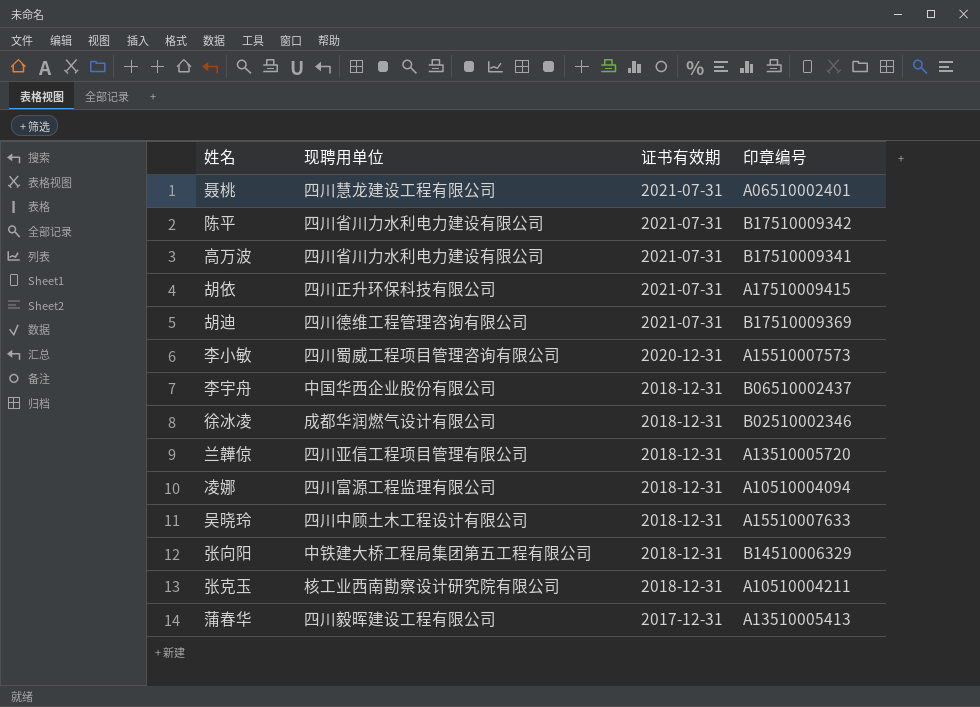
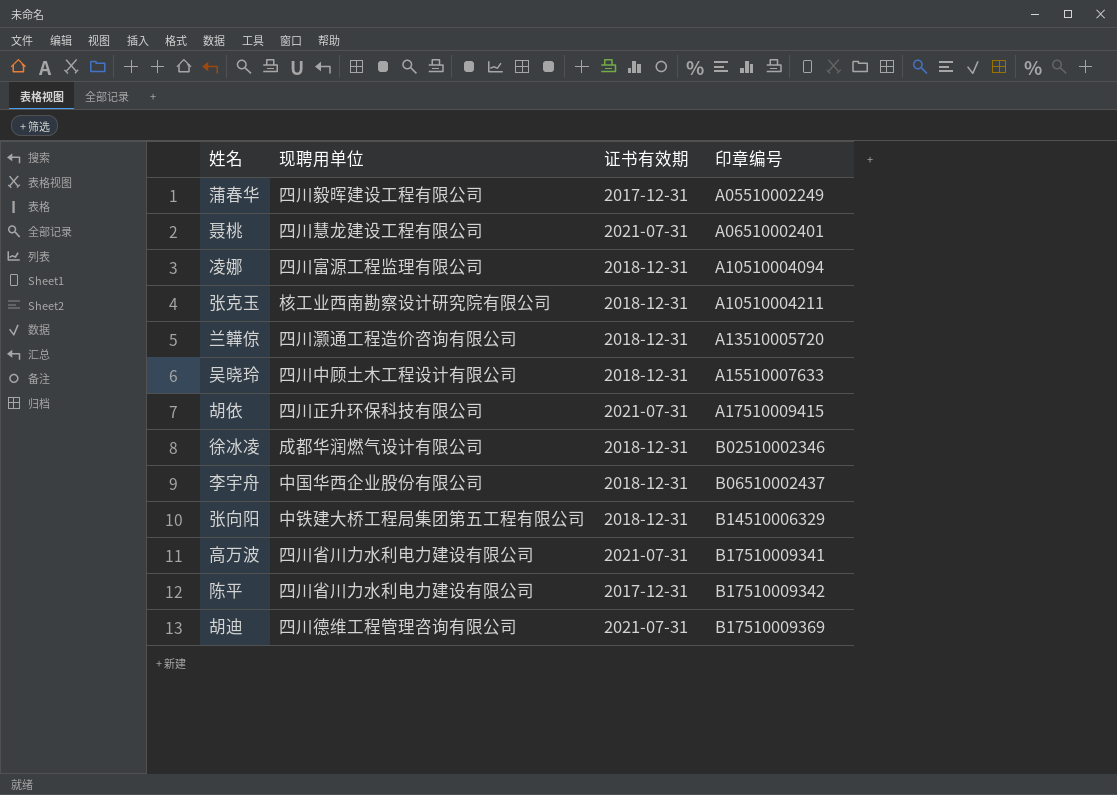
row order: 证书有效期 descending -> 印章编号 ascending
row 李小敏: 四川蜀威工程项目管理咨询有限公司 | 2020-12-31 | A15510007573 -> none
蒲春华 | 印章编号: A13510005413 -> A05510002249
兰韡倞 | 现聘用单位: 四川亚信工程项目管理有限公司 -> 四川灏通工程造价咨询有限公司
陈平 | 证书有效期: 2021-07-31 -> 2017-12-31

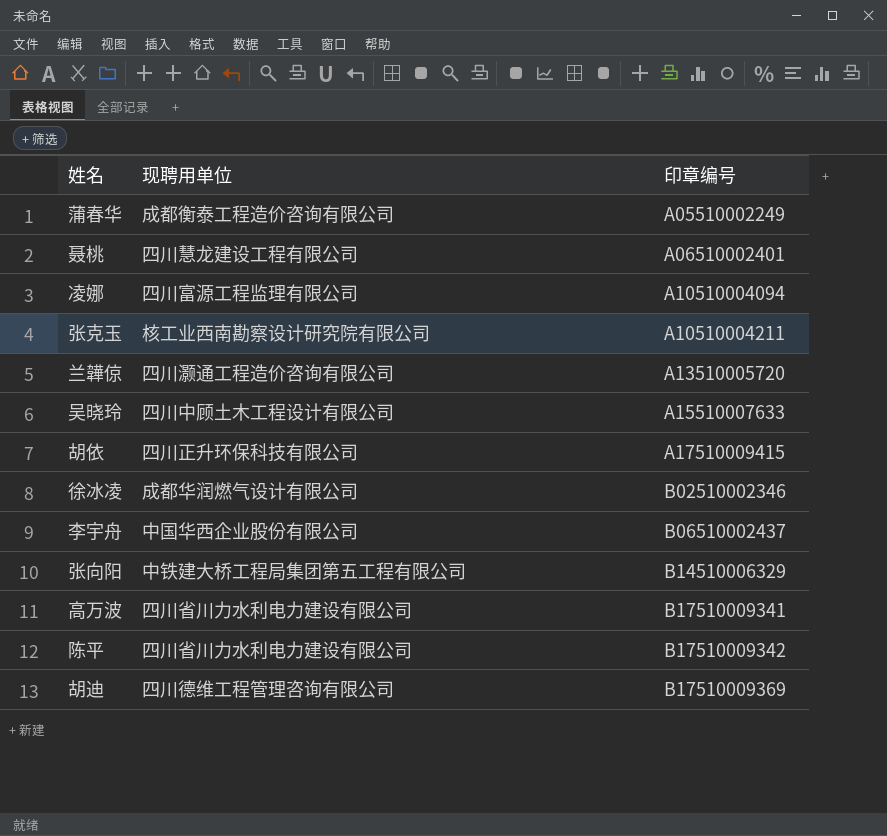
column 证书有效期 | position: 3 -> none
蒲春华 | 现聘用单位: 四川毅晖建设工程有限公司 -> 成都衡泰工程造价咨询有限公司

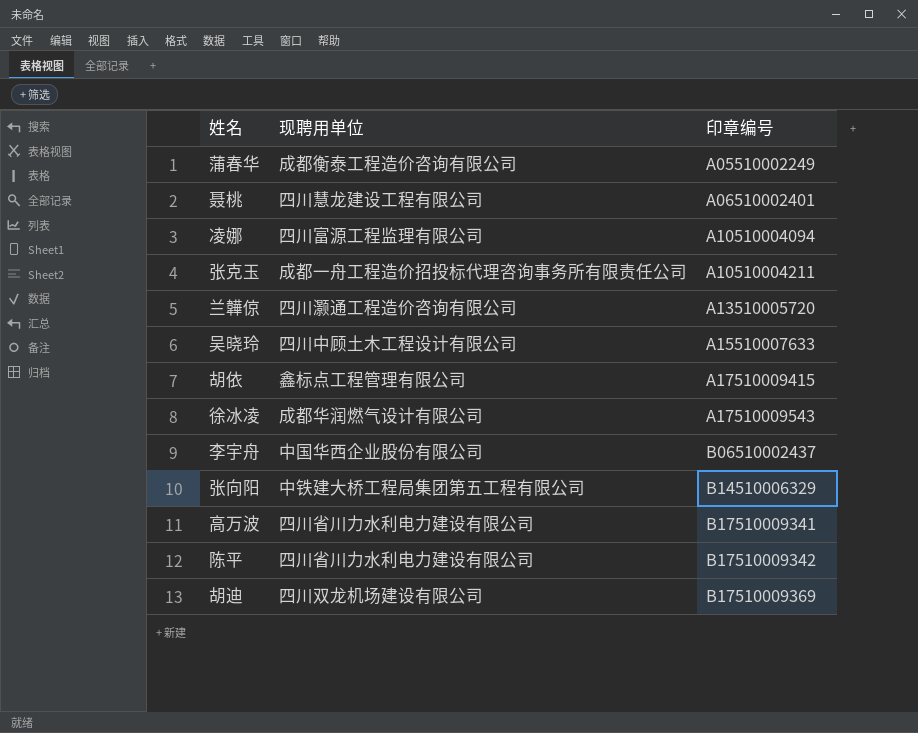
张克玉 | 现聘用单位: 核工业西南勘察设计研究院有限公司 -> 成都一舟工程造价招投标代理咨询事务所有限责任公司
胡依 | 现聘用单位: 四川正升环保科技有限公司 -> 鑫标点工程管理有限公司
徐冰凌 | 印章编号: B02510002346 -> A17510009543
胡迪 | 现聘用单位: 四川德维工程管理咨询有限公司 -> 四川双龙机场建设有限公司

